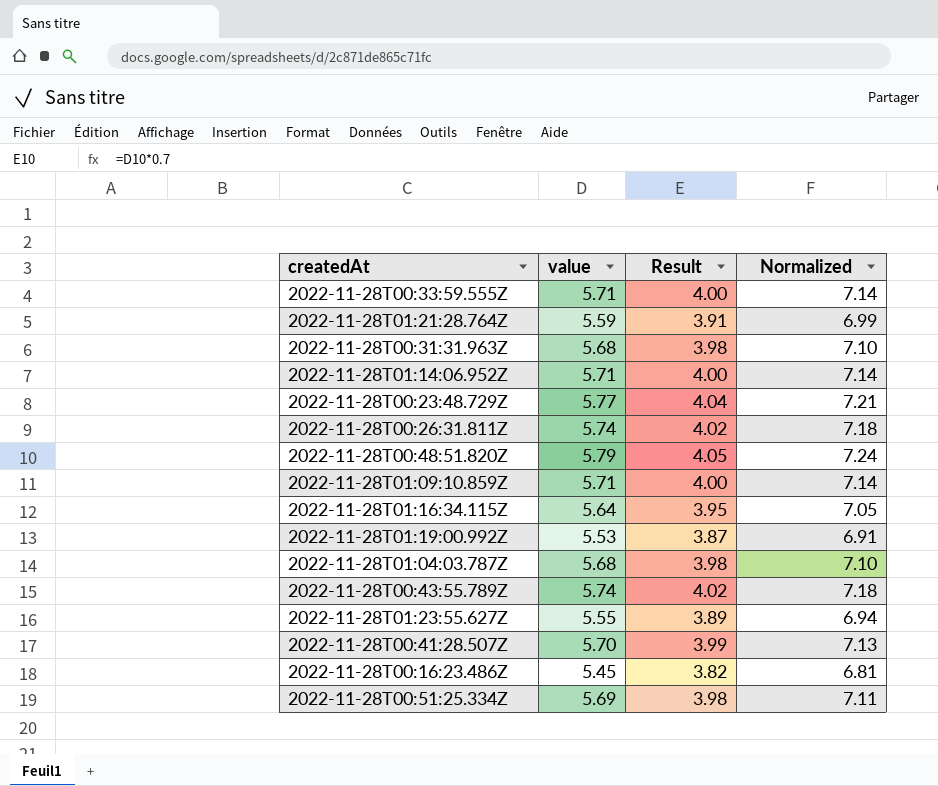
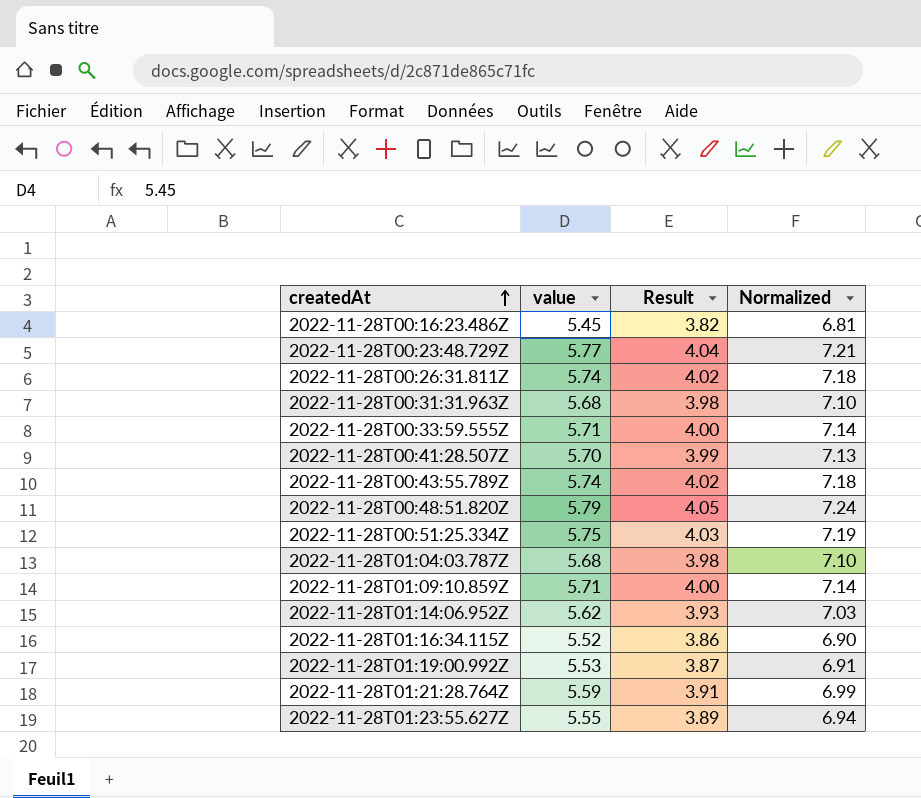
row order: none -> createdAt ascending
2022-11-28T00:51:25.334Z | value: 5.69 -> 5.75
2022-11-28T00:51:25.334Z | Result: 3.98 -> 4.03
2022-11-28T00:51:25.334Z | Normalized: 7.11 -> 7.19
2022-11-28T01:14:06.952Z | value: 5.71 -> 5.62
2022-11-28T01:14:06.952Z | Result: 4.00 -> 3.93
2022-11-28T01:14:06.952Z | Normalized: 7.14 -> 7.03
2022-11-28T01:16:34.115Z | value: 5.64 -> 5.52
2022-11-28T01:16:34.115Z | Result: 3.95 -> 3.86
2022-11-28T01:16:34.115Z | Normalized: 7.05 -> 6.90

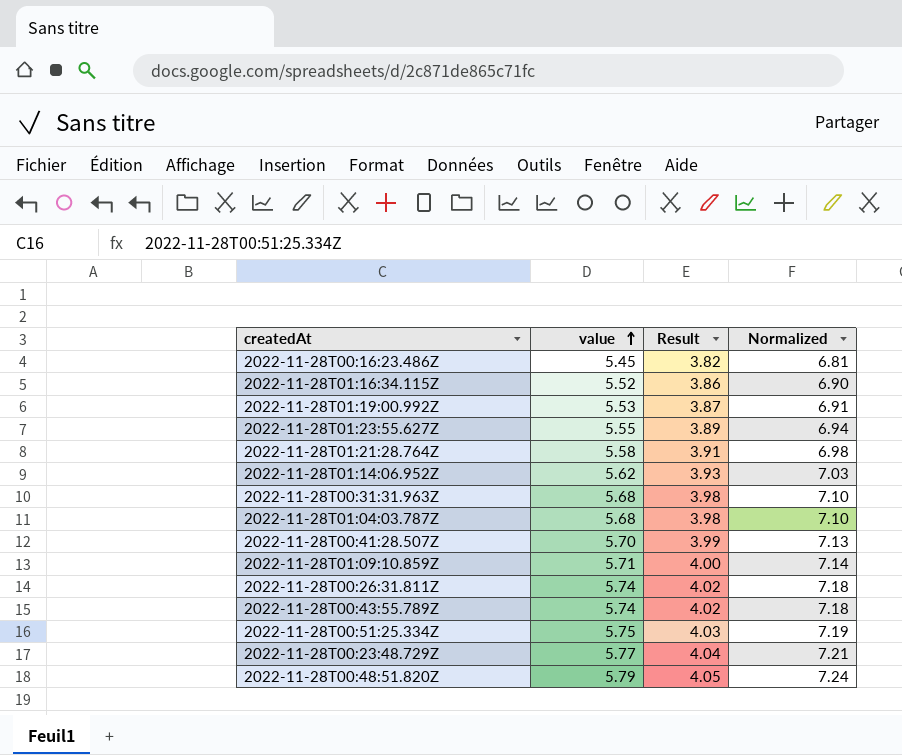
row order: createdAt ascending -> value ascending
row 2022-11-28T00:33:59.555Z: 5.71 | 4.00 | 7.14 -> none
2022-11-28T01:21:28.764Z | value: 5.59 -> 5.58
2022-11-28T01:21:28.764Z | Normalized: 6.99 -> 6.98

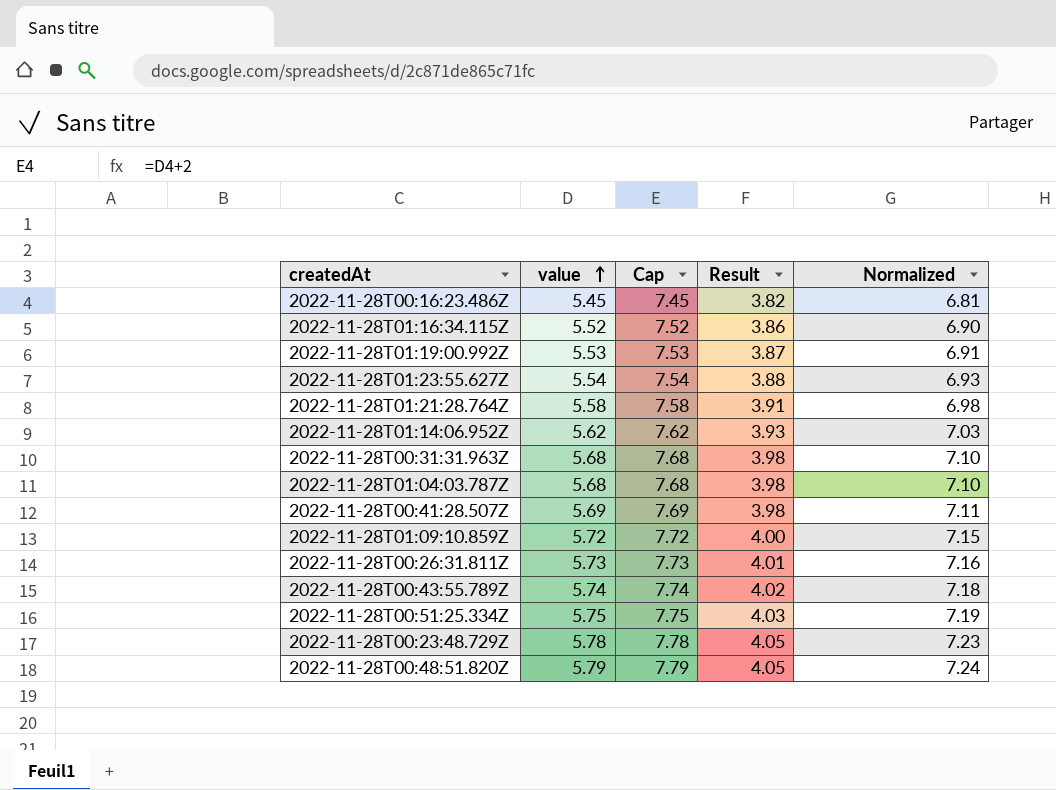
column Cap | formula: none -> [value] + 2
2022-11-28T01:23:55.627Z | value: 5.55 -> 5.54
2022-11-28T01:23:55.627Z | Result: 3.89 -> 3.88
2022-11-28T01:23:55.627Z | Normalized: 6.94 -> 6.93
2022-11-28T00:41:28.507Z | value: 5.70 -> 5.69
2022-11-28T00:41:28.507Z | Result: 3.99 -> 3.98
2022-11-28T00:41:28.507Z | Normalized: 7.13 -> 7.11
2022-11-28T01:09:10.859Z | value: 5.71 -> 5.72
2022-11-28T01:09:10.859Z | Normalized: 7.14 -> 7.15
2022-11-28T00:26:31.811Z | value: 5.74 -> 5.73
2022-11-28T00:26:31.811Z | Result: 4.02 -> 4.01
2022-11-28T00:26:31.811Z | Normalized: 7.18 -> 7.16
2022-11-28T00:23:48.729Z | value: 5.77 -> 5.78
2022-11-28T00:23:48.729Z | Result: 4.04 -> 4.05
2022-11-28T00:23:48.729Z | Normalized: 7.21 -> 7.23

